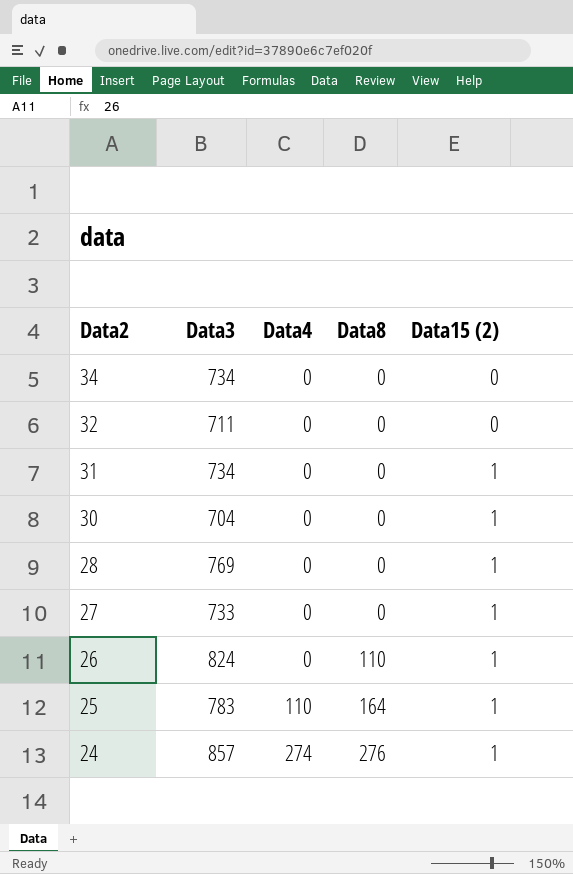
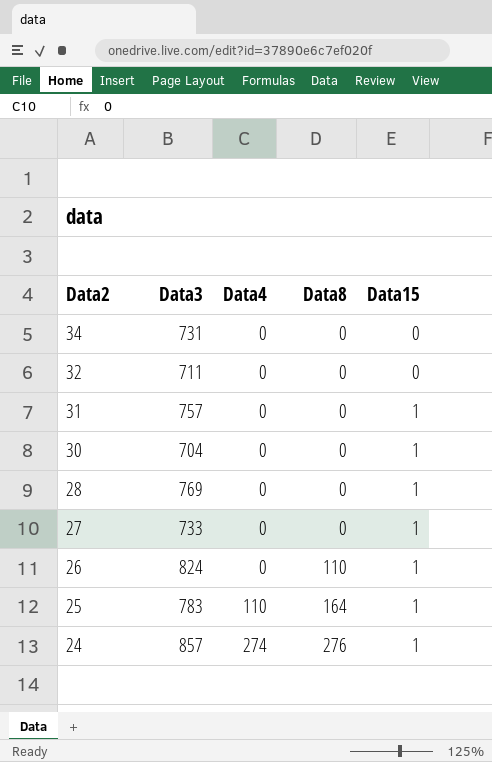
column name: Data15 (2) -> Data15
34 | Data3: 734 -> 731
31 | Data3: 734 -> 757

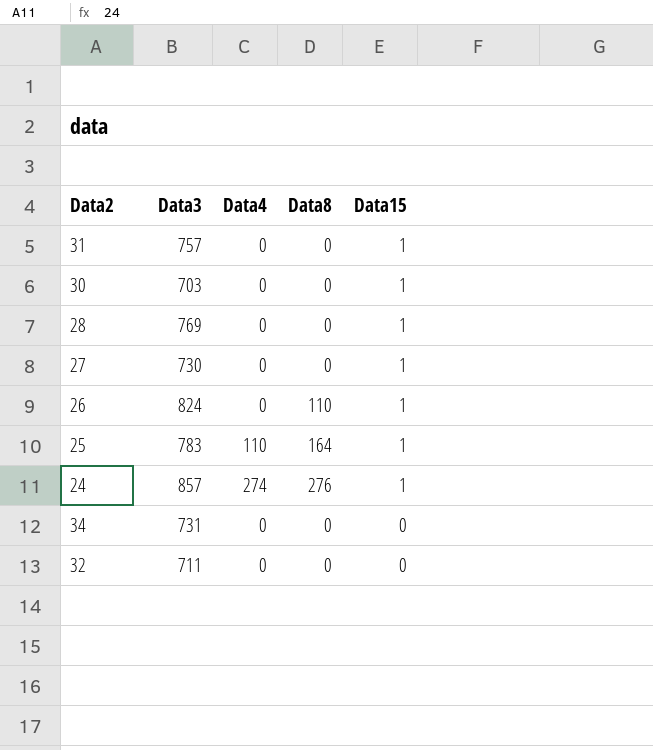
row order: Data2 descending -> Data15 descending
30 | Data3: 704 -> 703
27 | Data3: 733 -> 730

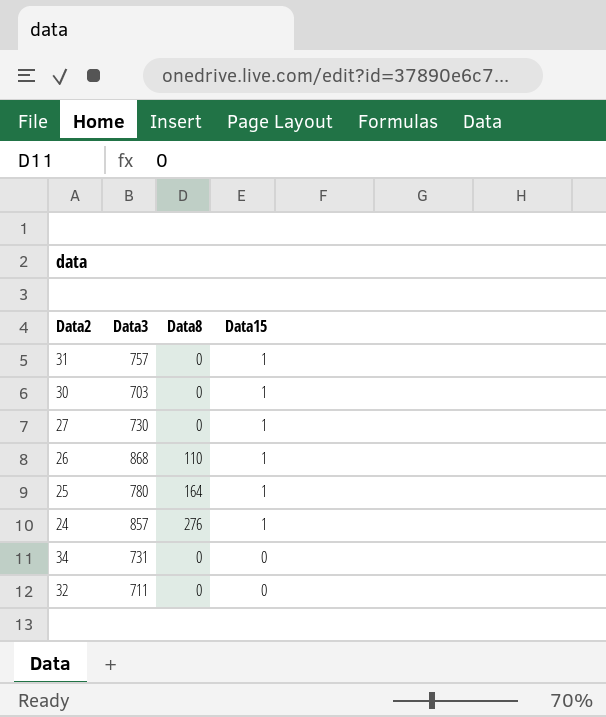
column Data4 | position: 3 -> none
row 28: 769 | 0 | 0 | 1 -> none
26 | Data3: 824 -> 868
25 | Data3: 783 -> 780

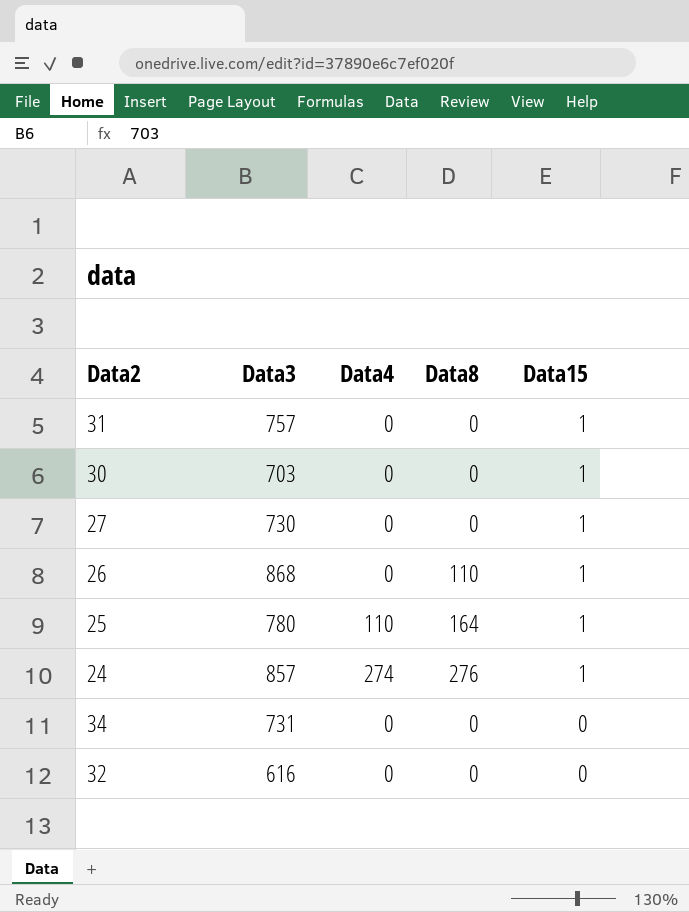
column Data4 | position: none -> 3
32 | Data3: 711 -> 616

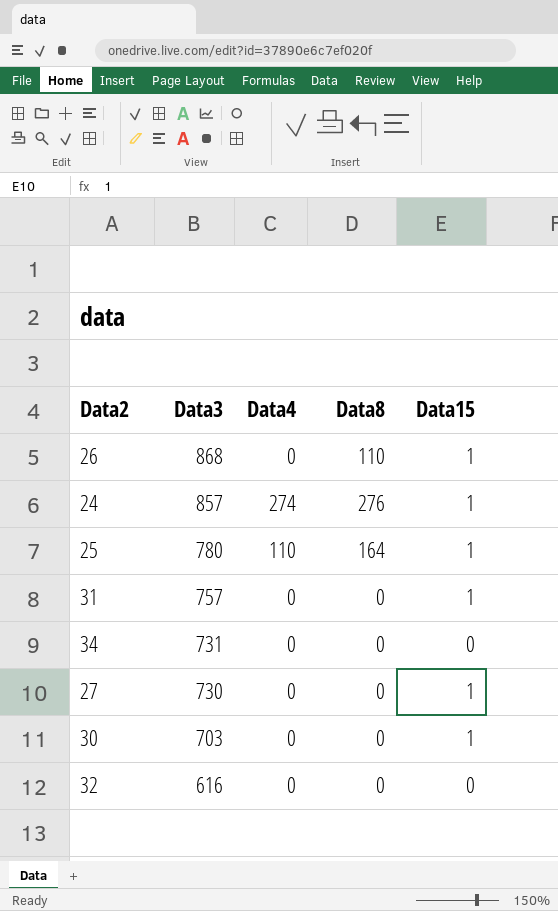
row order: Data15 descending -> Data3 descending

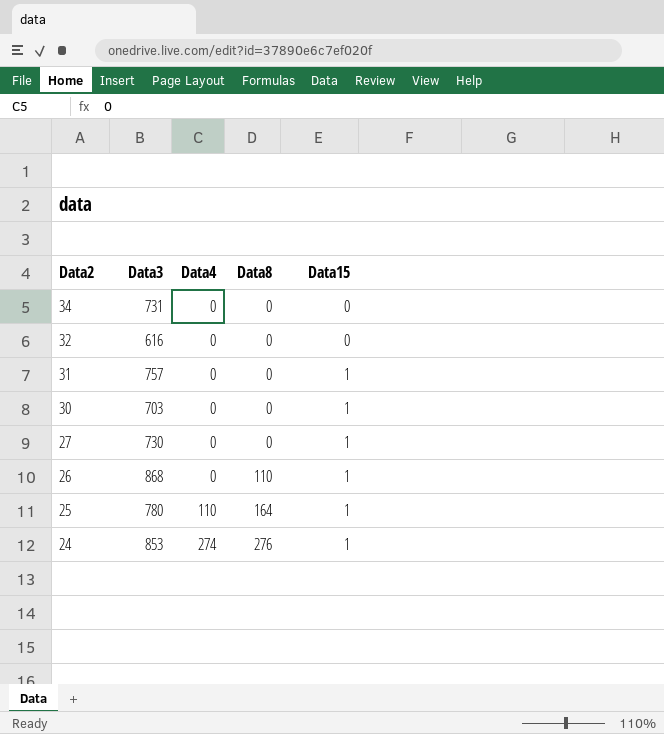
row order: Data3 descending -> Data2 descending
24 | Data3: 857 -> 853

